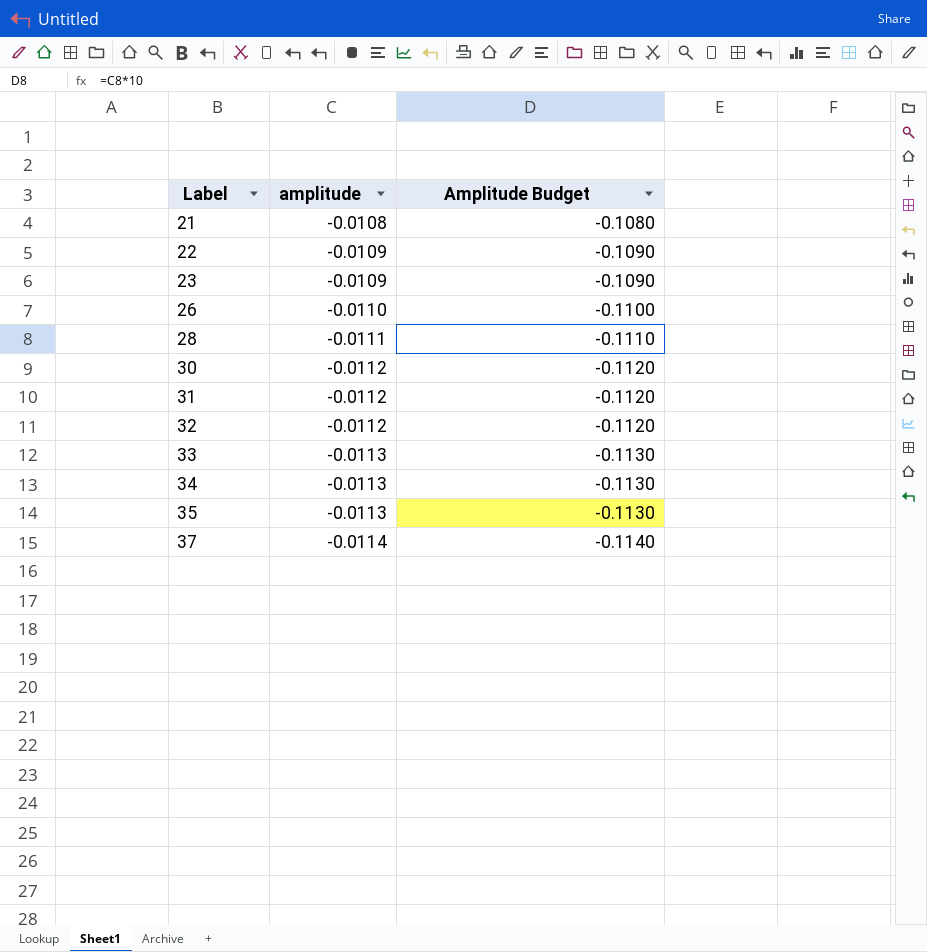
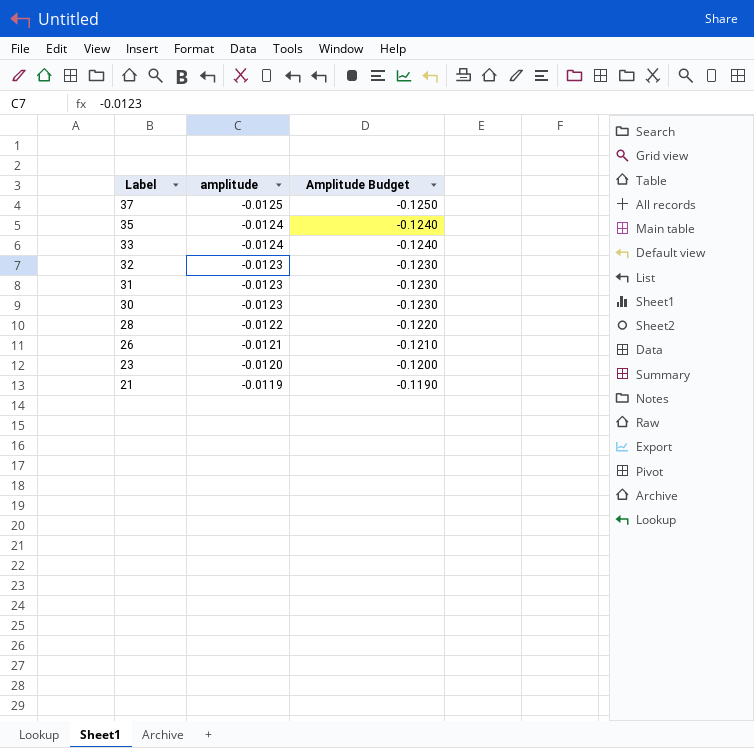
row order: Label ascending -> Label descending
row 22: -0.0109 | -0.1090 -> none
row 34: -0.0113 | -0.1130 -> none
37 | amplitude: -0.0114 -> -0.0125
37 | Amplitude Budget: -0.1140 -> -0.1250
35 | amplitude: -0.0113 -> -0.0124
35 | Amplitude Budget: -0.1130 -> -0.1240
33 | amplitude: -0.0113 -> -0.0124
33 | Amplitude Budget: -0.1130 -> -0.1240
32 | amplitude: -0.0112 -> -0.0123
32 | Amplitude Budget: -0.1120 -> -0.1230
31 | amplitude: -0.0112 -> -0.0123
31 | Amplitude Budget: -0.1120 -> -0.1230
30 | amplitude: -0.0112 -> -0.0123
30 | Amplitude Budget: -0.1120 -> -0.1230
28 | amplitude: -0.0111 -> -0.0122
28 | Amplitude Budget: -0.1110 -> -0.1220
26 | amplitude: -0.0110 -> -0.0121
26 | Amplitude Budget: -0.1100 -> -0.1210
23 | amplitude: -0.0109 -> -0.0120
23 | Amplitude Budget: -0.1090 -> -0.1200
21 | amplitude: -0.0108 -> -0.0119
21 | Amplitude Budget: -0.1080 -> -0.1190

